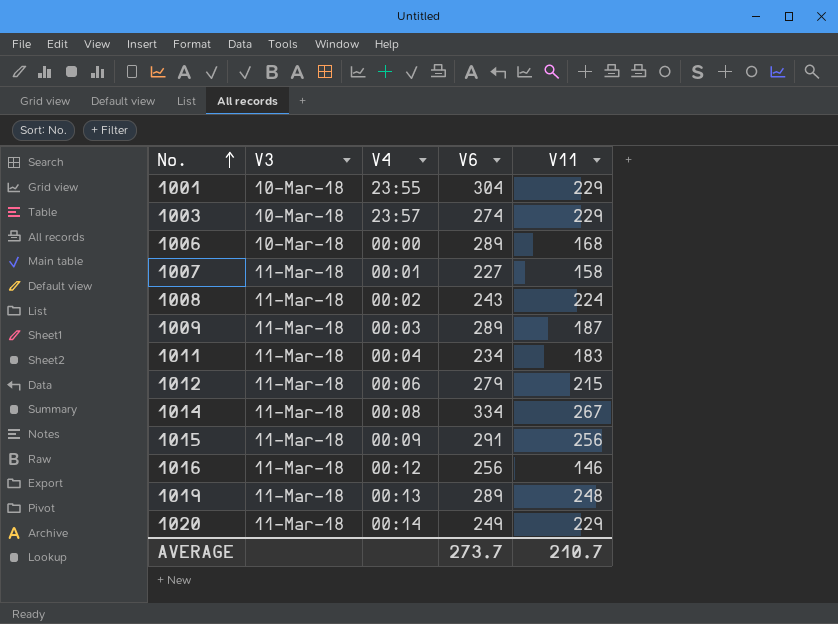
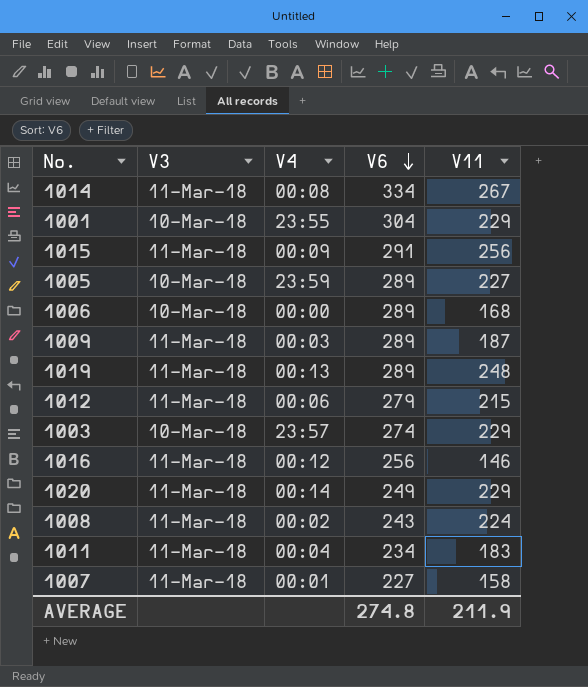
row order: No. ascending -> V6 descending
row 1005: none -> 10-Mar-18 | 23:59 | 289 | 227
AVERAGE | V6: 273.7 -> 274.8
AVERAGE | V11: 210.7 -> 211.9

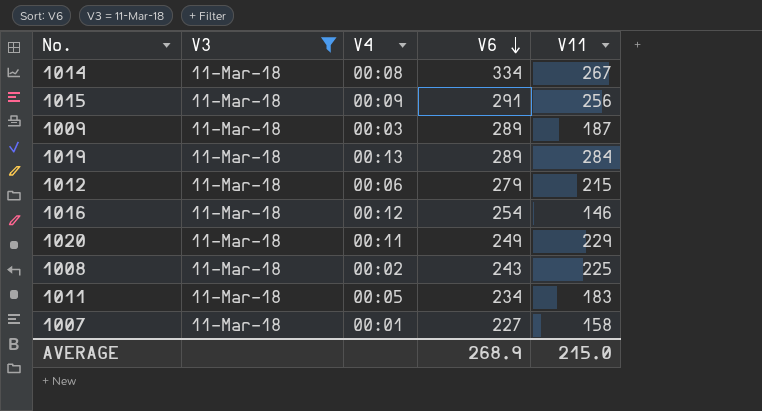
filter: none -> V3 = 11-Mar-18
1019 | V11: 248 -> 284
1016 | V6: 256 -> 254
1020 | V4: 00:14 -> 00:11
1008 | V11: 224 -> 225
1011 | V4: 00:04 -> 00:05
AVERAGE | V6: 274.8 -> 268.9
AVERAGE | V11: 211.9 -> 215.0

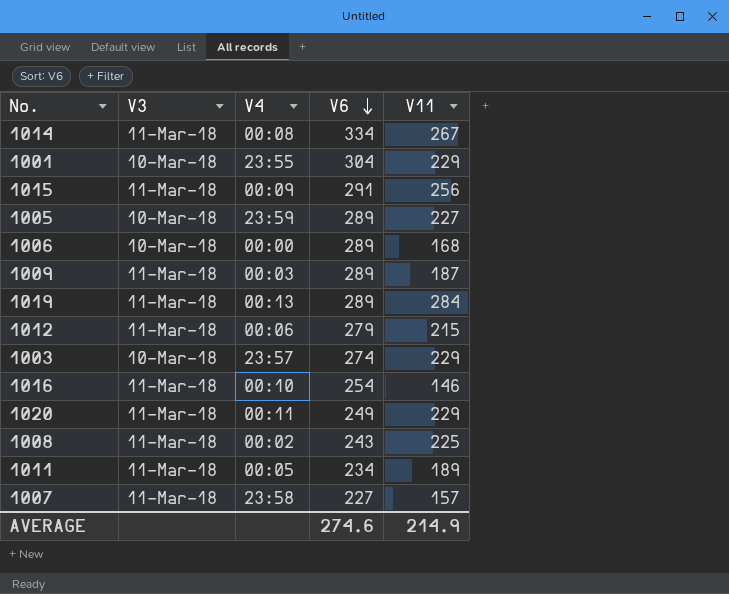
filter: V3 = 11-Mar-18 -> none
1016 | V4: 00:12 -> 00:10
1011 | V11: 183 -> 189
1007 | V4: 00:01 -> 23:58
1007 | V11: 158 -> 157
AVERAGE | V6: 268.9 -> 274.6
AVERAGE | V11: 215.0 -> 214.9

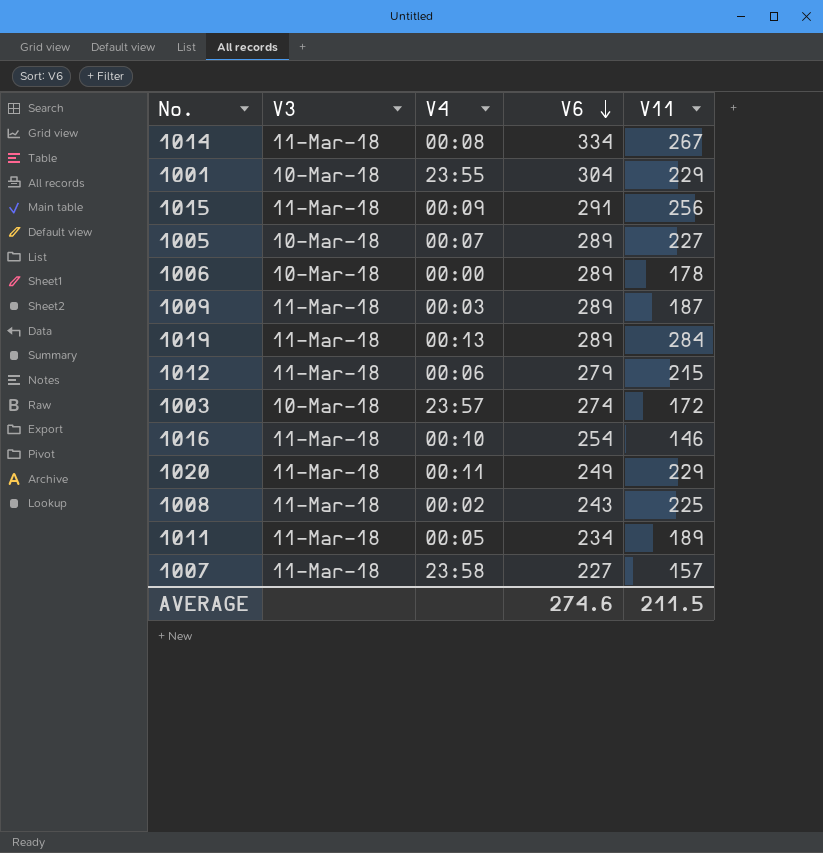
1005 | V4: 23:59 -> 00:07
1006 | V11: 168 -> 178
1003 | V11: 229 -> 172
AVERAGE | V11: 214.9 -> 211.5

